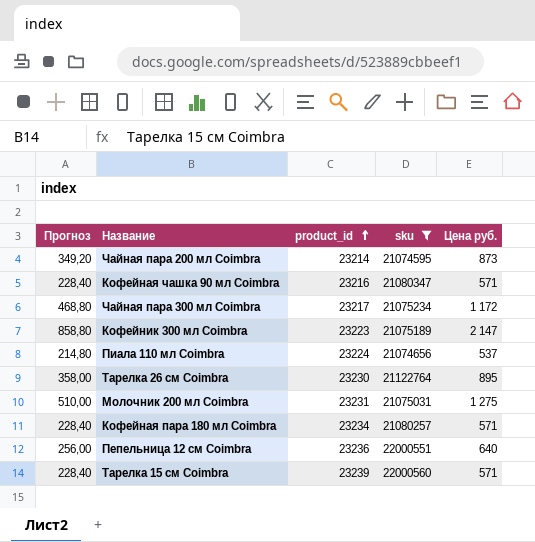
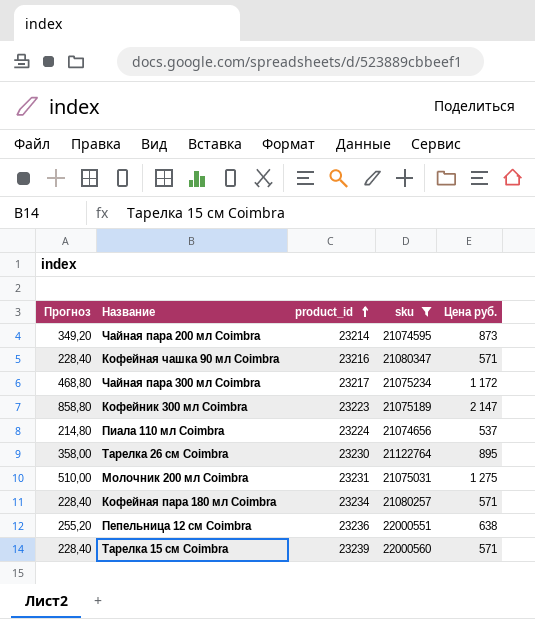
Пепельница 12 см Coimbra | Прогноз: 256,00 -> 255,20
Пепельница 12 см Coimbra | Цена руб.: 640 -> 638

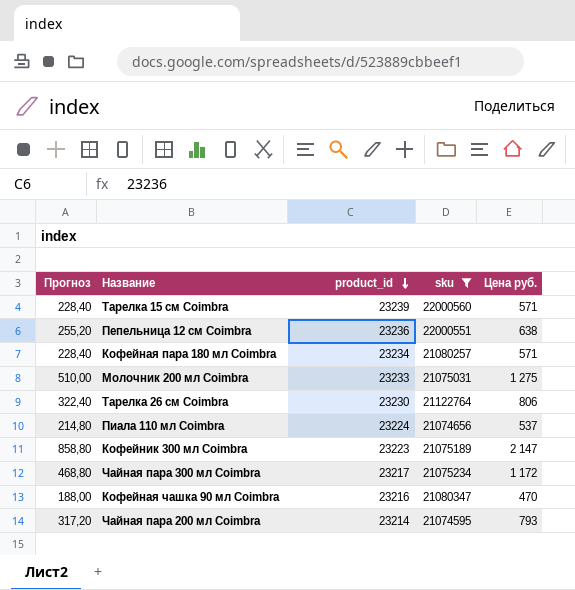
row order: product_id ascending -> product_id descending
Молочник 200 мл Coimbra | product_id: 23231 -> 23233
Тарелка 26 см Coimbra | Прогноз: 358,00 -> 322,40
Тарелка 26 см Coimbra | Цена руб.: 895 -> 806
Кофейная чашка 90 мл Coimbra | Прогноз: 228,40 -> 188,00
Кофейная чашка 90 мл Coimbra | Цена руб.: 571 -> 470
Чайная пара 200 мл Coimbra | Прогноз: 349,20 -> 317,20
Чайная пара 200 мл Coimbra | Цена руб.: 873 -> 793

